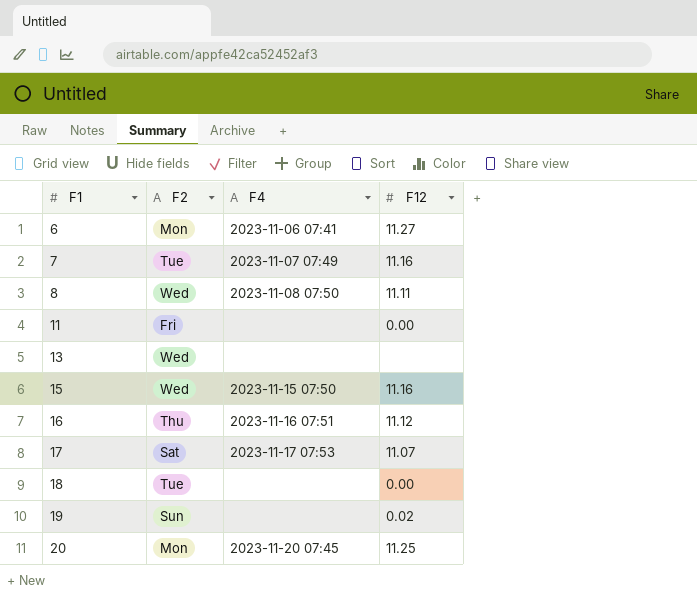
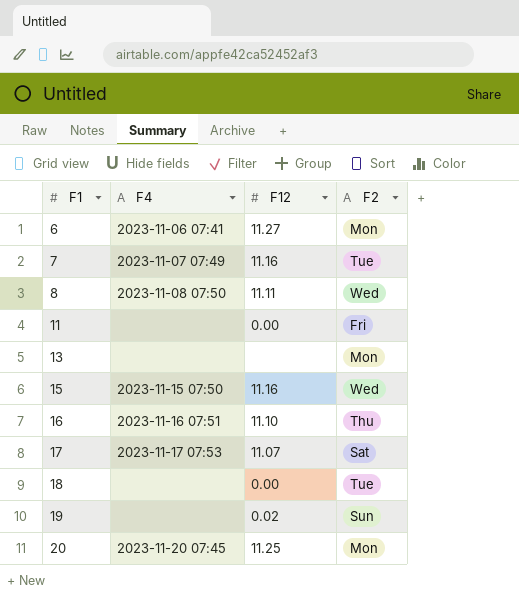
column F2 | position: 2 -> 4
13 | F2: Wed -> Mon
16 | F12: 11.12 -> 11.10

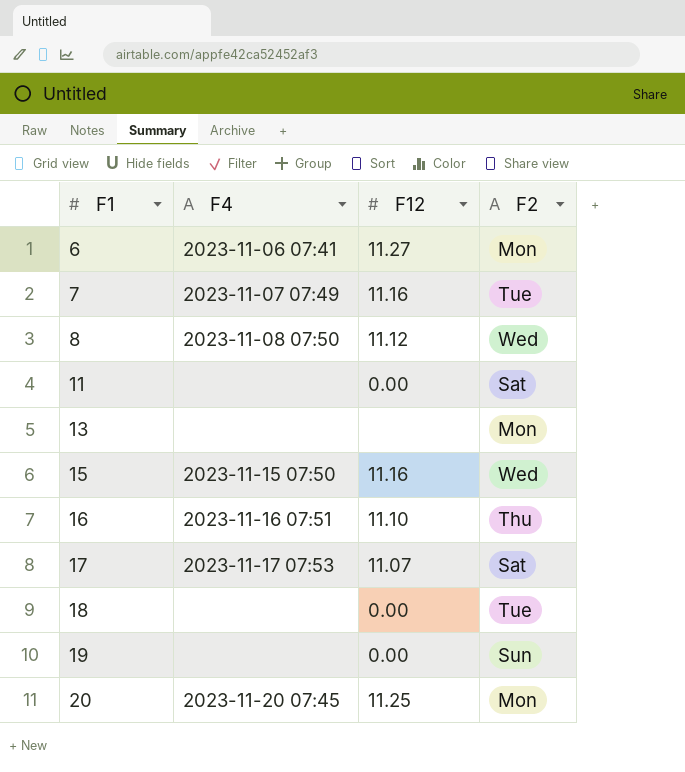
8 | F12: 11.11 -> 11.12
11 | F2: Fri -> Sat
19 | F12: 0.02 -> 0.00

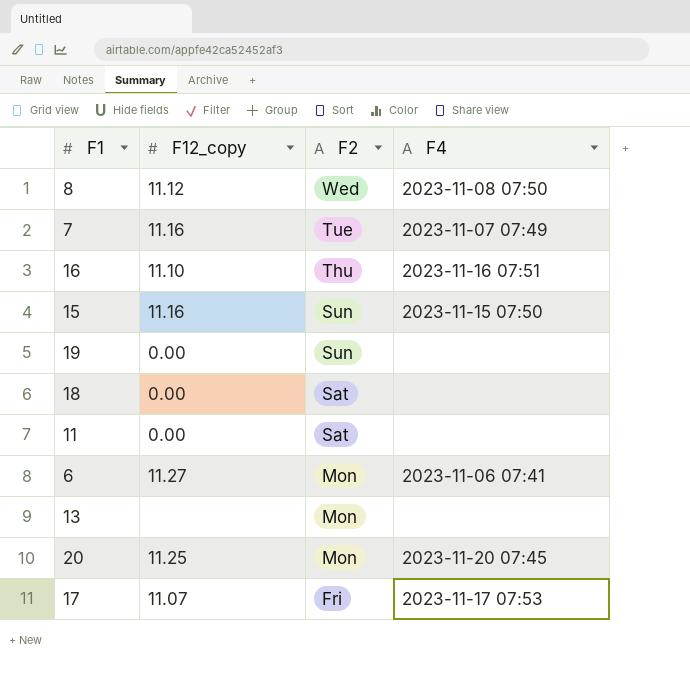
row order: F1 ascending -> F2 descending
column name: F12 -> F12_copy
column F4 | position: 2 -> 4
15 | F2: Wed -> Sun
18 | F2: Tue -> Sat
17 | F2: Sat -> Fri

